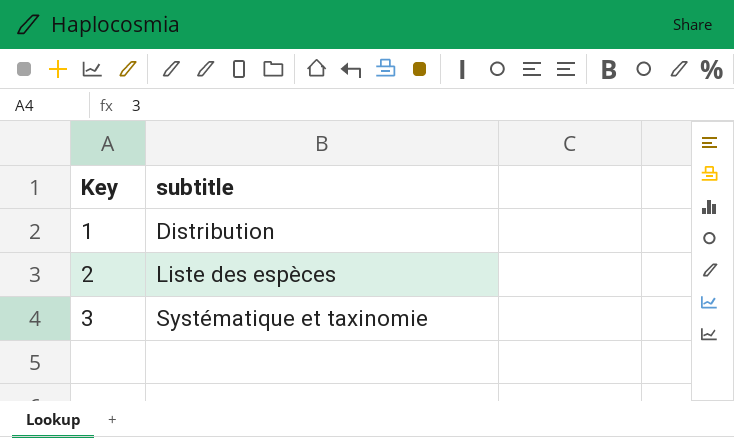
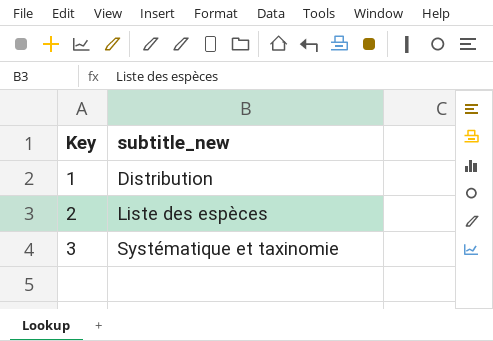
column name: subtitle -> subtitle_new

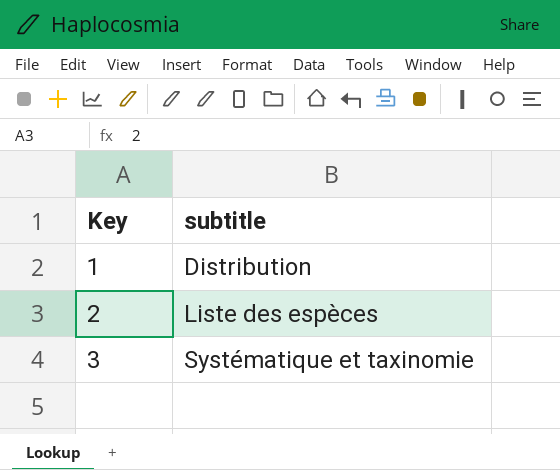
column name: subtitle_new -> subtitle

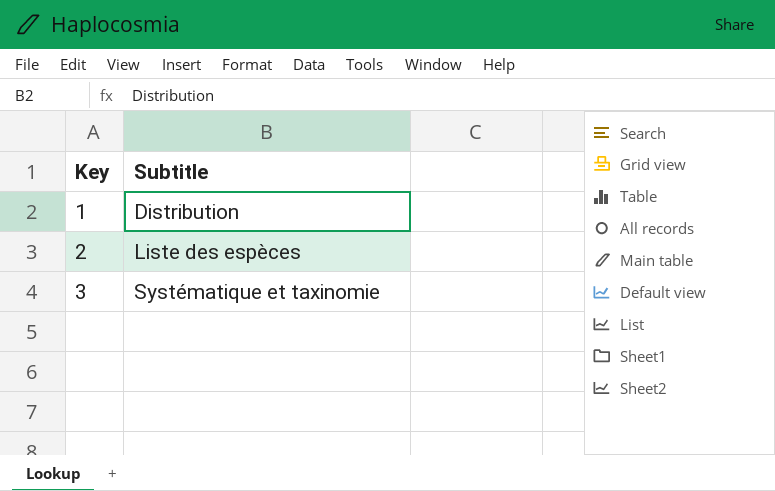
column name: subtitle -> Subtitle

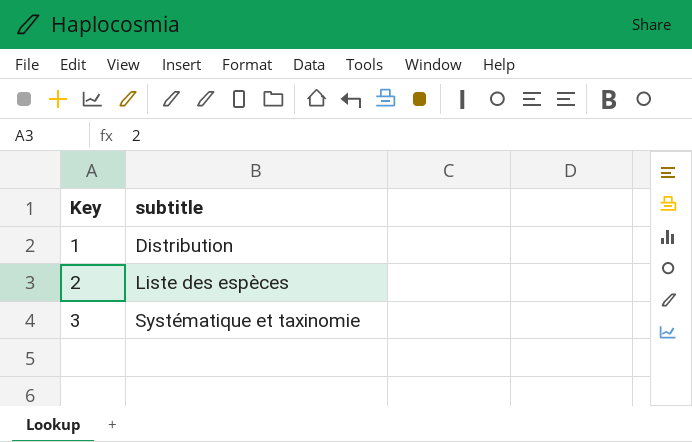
column name: Subtitle -> subtitle

